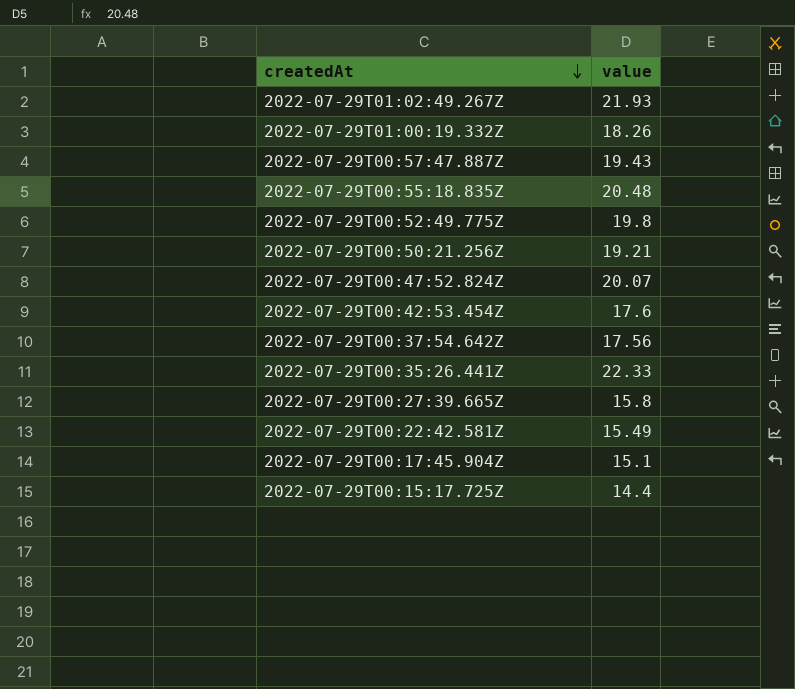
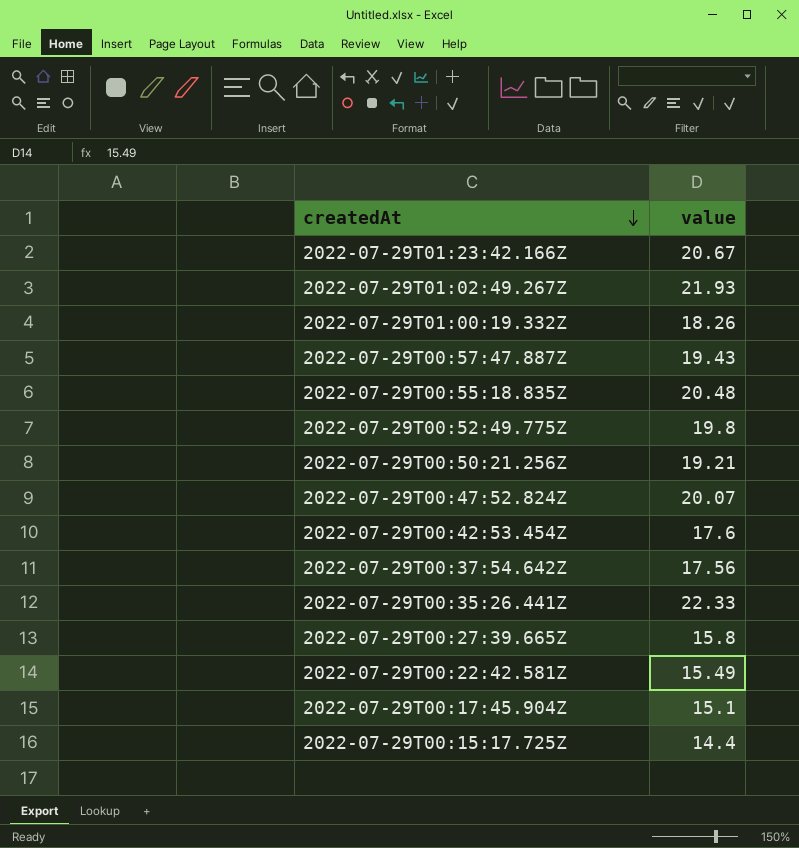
row 2022-07-29T01:23:42.166Z: none -> 20.67

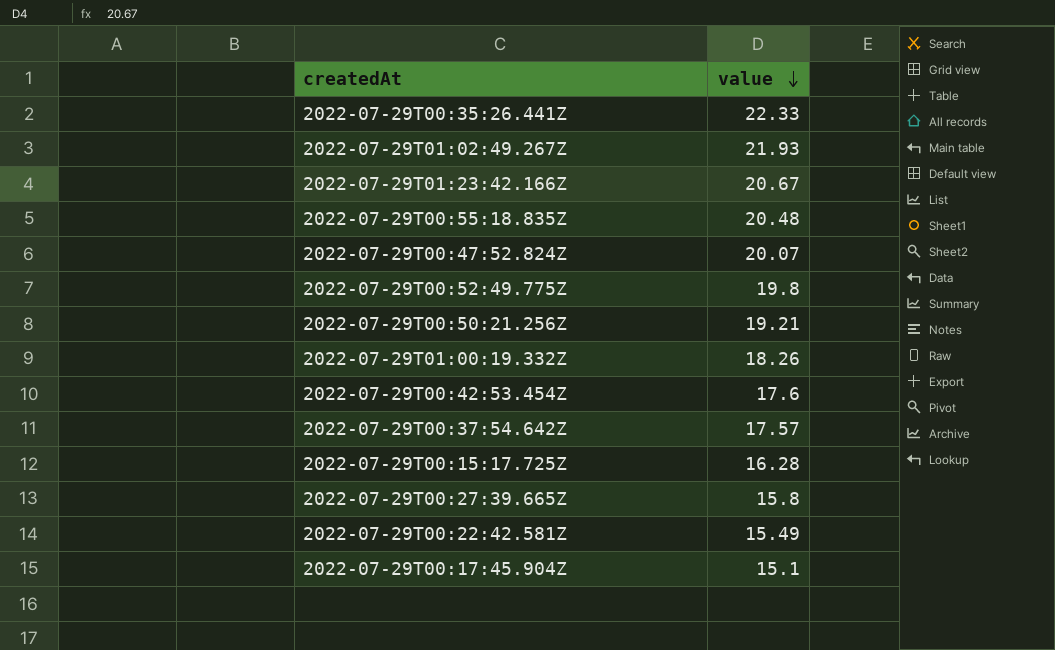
row order: createdAt descending -> value descending
row 2022-07-29T00:57:47.887Z: 19.43 -> none
2022-07-29T00:37:54.642Z | value: 17.56 -> 17.57
2022-07-29T00:15:17.725Z | value: 14.4 -> 16.28

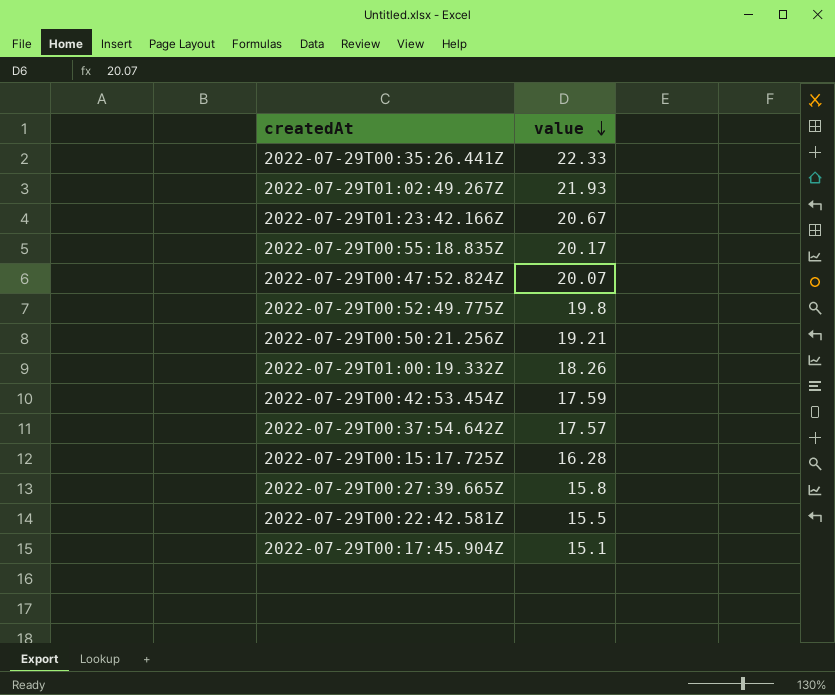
2022-07-29T00:55:18.835Z | value: 20.48 -> 20.17
2022-07-29T00:42:53.454Z | value: 17.6 -> 17.59
2022-07-29T00:22:42.581Z | value: 15.49 -> 15.5

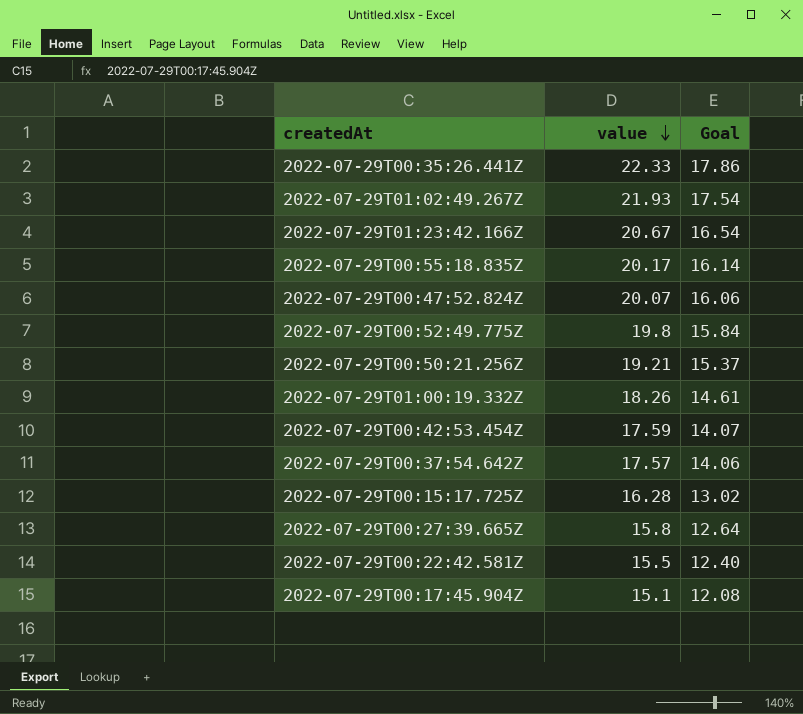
column Goal | formula: none -> [value] * 0.8

